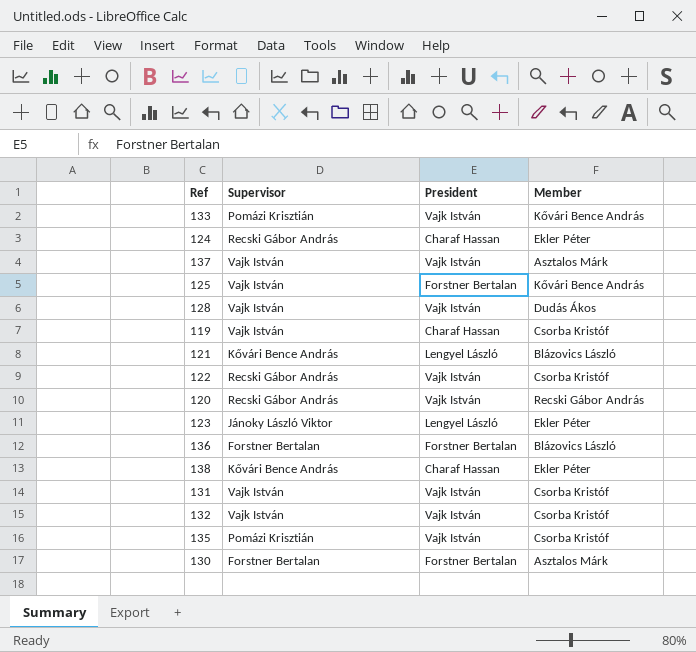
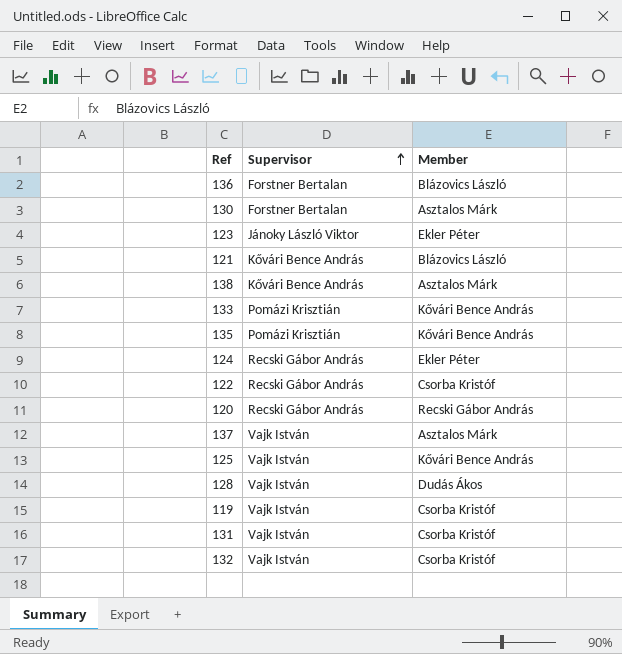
row order: none -> Supervisor ascending
column President | position: 3 -> none
138 | Member: Ekler Péter -> Asztalos Márk
135 | Member: Csorba Kristóf -> Kővári Bence András

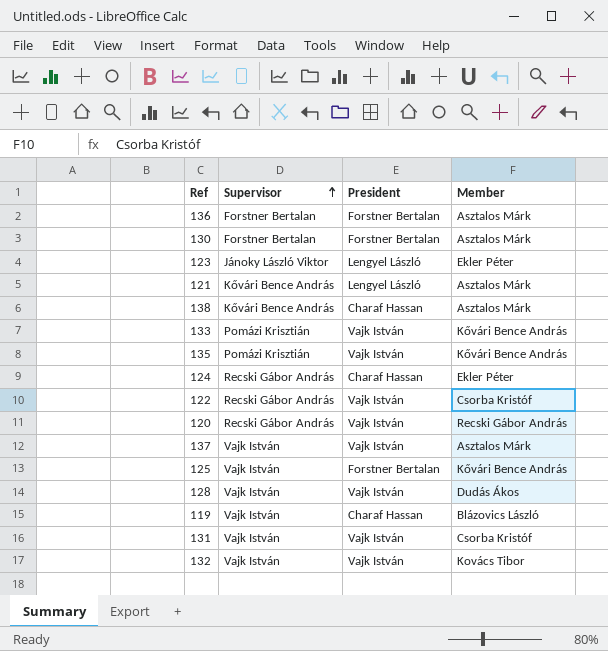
column President | position: none -> 3
136 | Member: Blázovics László -> Asztalos Márk
121 | Member: Blázovics László -> Asztalos Márk
119 | Member: Csorba Kristóf -> Blázovics László
132 | Member: Csorba Kristóf -> Kovács Tibor

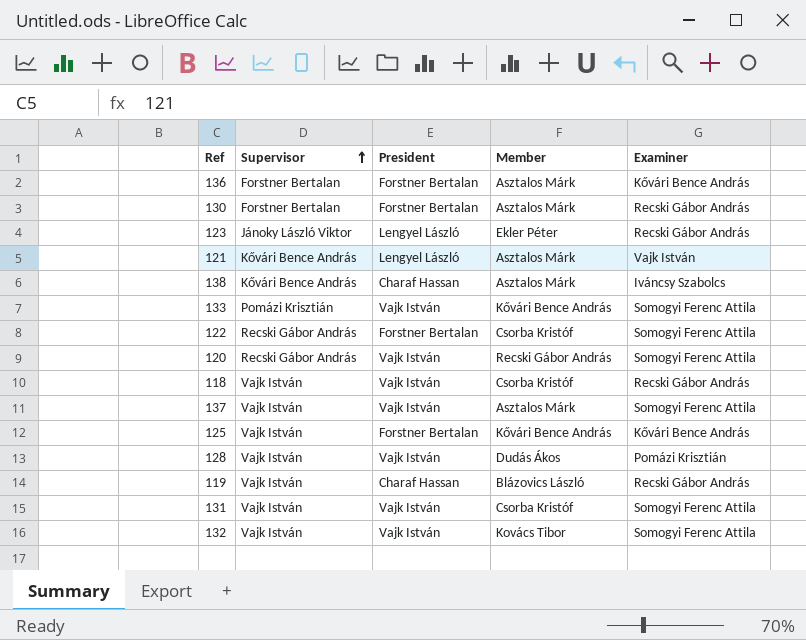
column Examiner | position: none -> 5
row 135: Pomázi Krisztián | Vajk István | Kővári Bence András -> none
row 124: Recski Gábor András | Charaf Hassan | Ekler Péter -> none
122 | President: Vajk István -> Forstner Bertalan
row 118: none -> Vajk István | Vajk István | Csorba Kristóf | Recski Gábor András

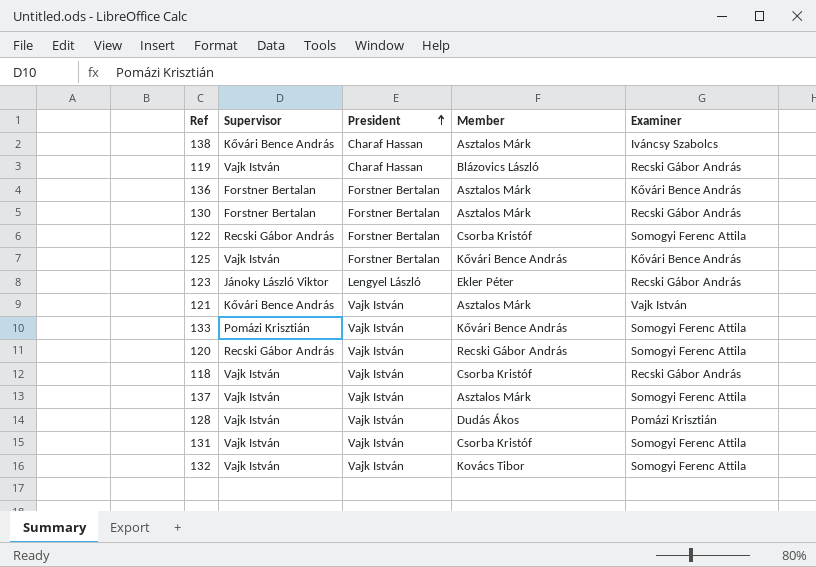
row order: Supervisor ascending -> President ascending
121 | President: Lengyel László -> Vajk István

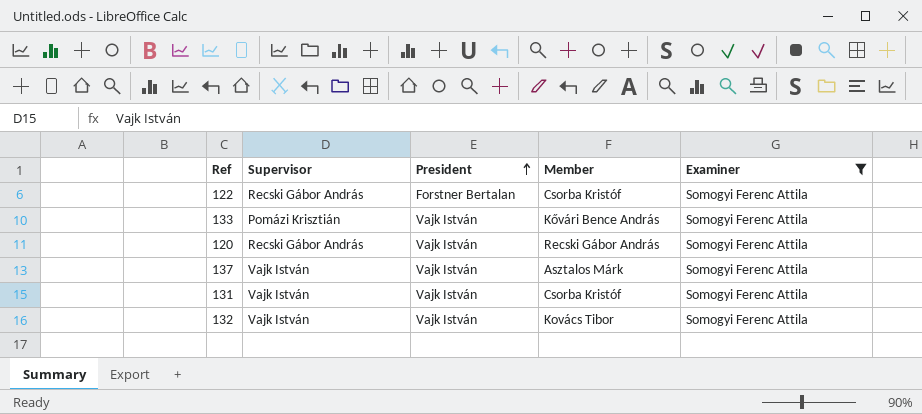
filter: none -> Examiner = Somogyi Ferenc Attila

